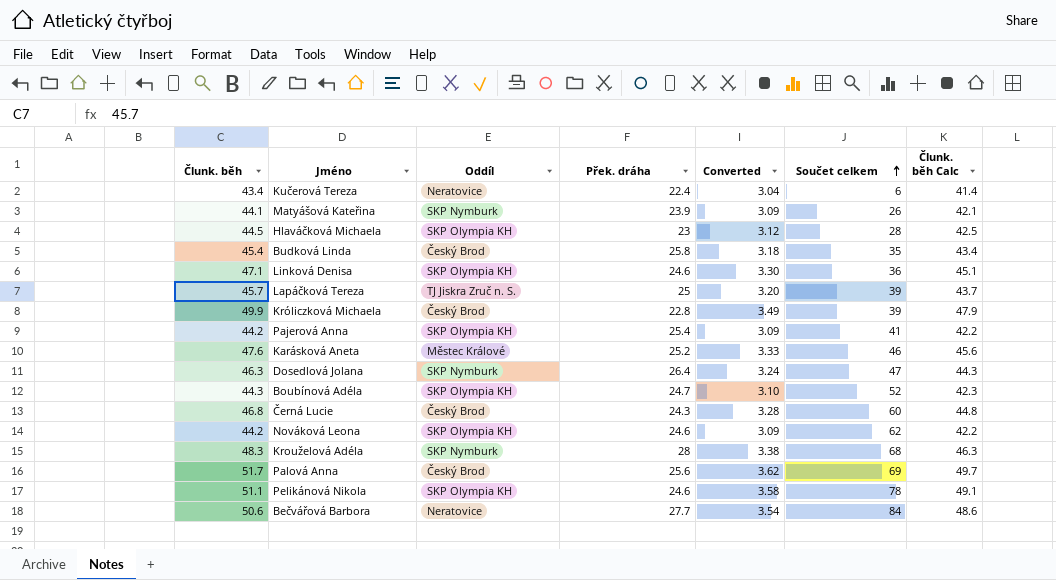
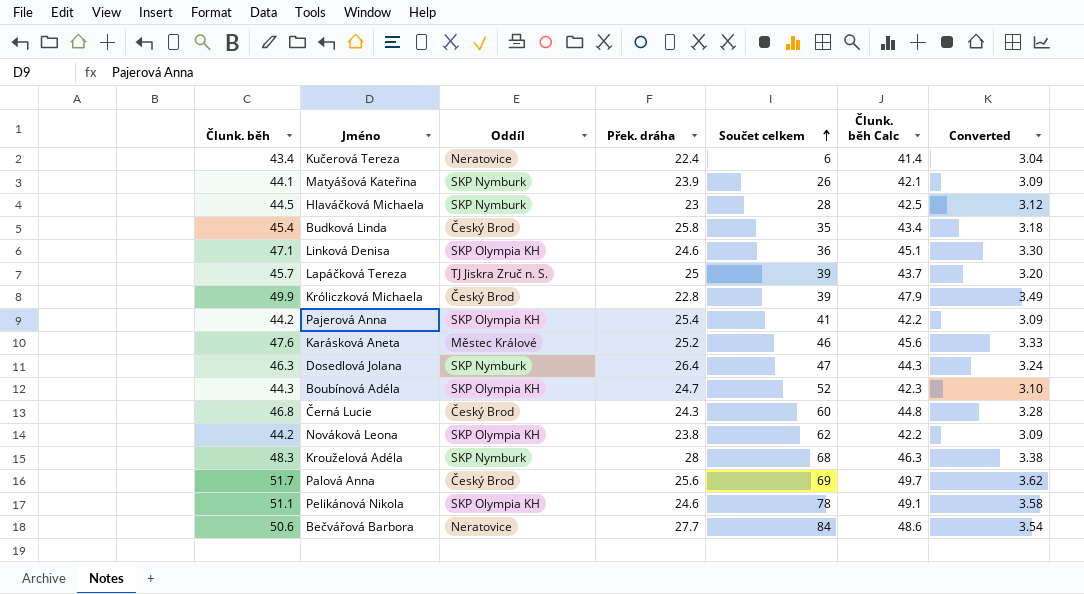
column Converted | position: 5 -> 7
Hlaváčková Michaela | Oddíl: SKP Olympia KH -> SKP Nymburk
Nováková Leona | Přek. dráha: 24.6 -> 23.8

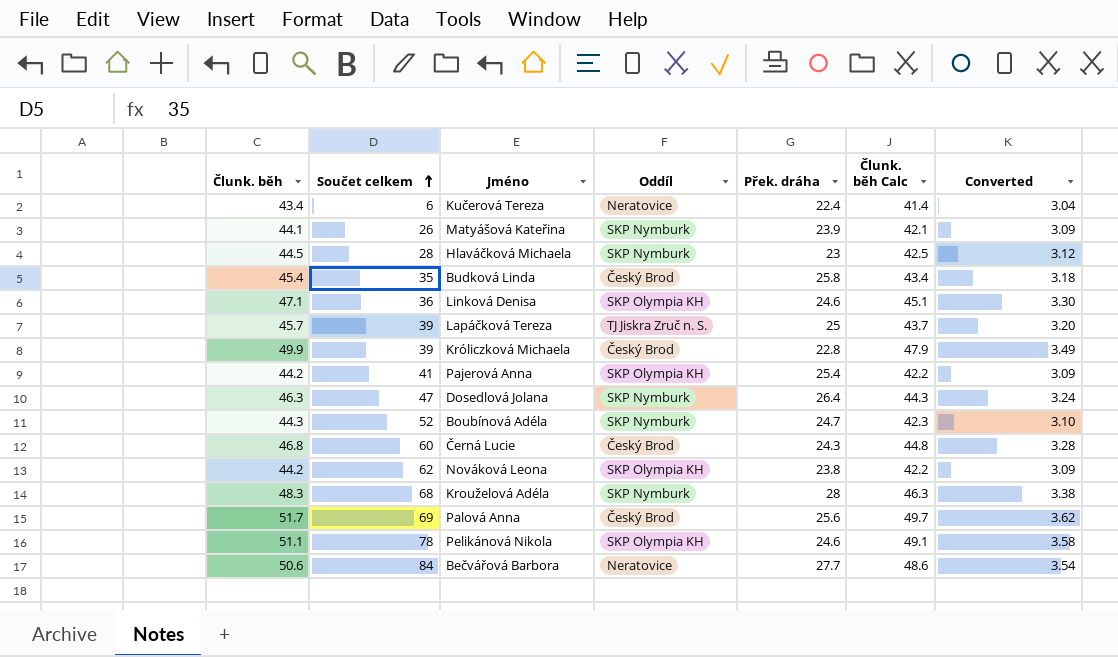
column Součet celkem | position: 5 -> 2
row Karásková Aneta: 47.6 | Městec Králové | 25.2 | 46 | 45.6 | 3.33 -> none
Boubínová Adéla | Oddíl: SKP Olympia KH -> SKP Nymburk

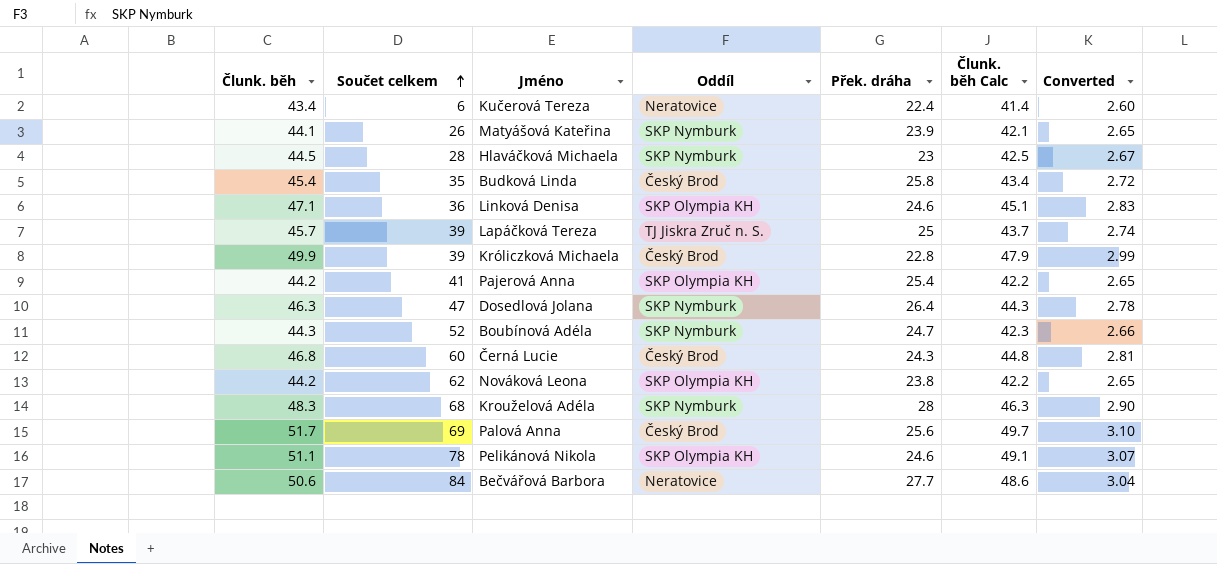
column Converted | formula: [Člunk. běh] * 0.07 -> [Člunk. běh] * 0.06

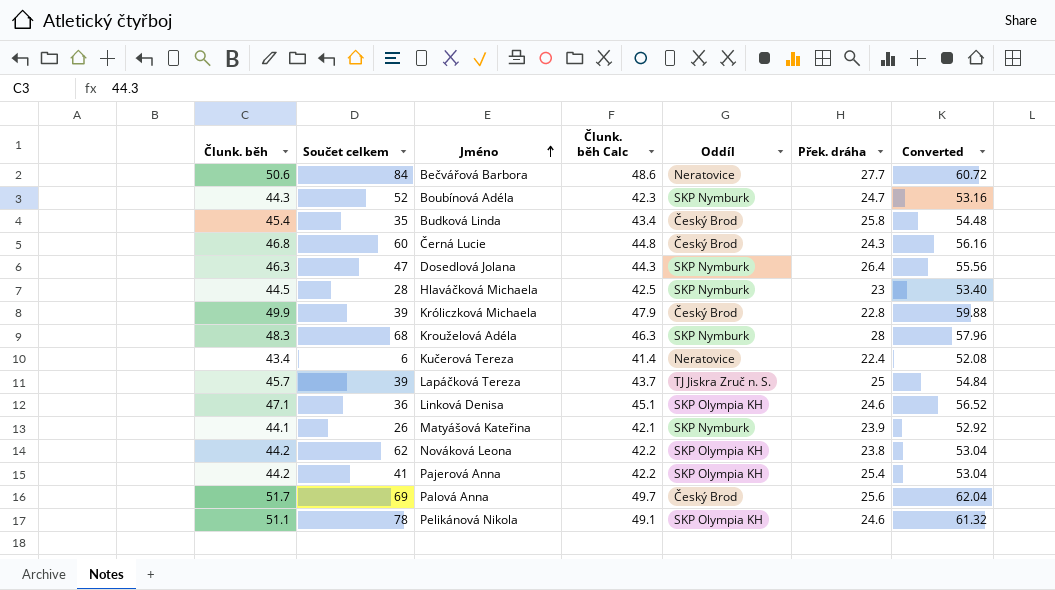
row order: Součet celkem ascending -> Jméno ascending
column Člunk. běh Calc | position: 6 -> 4
column Converted | formula: [Člunk. běh] * 0.06 -> [Člunk. běh] * 1.2

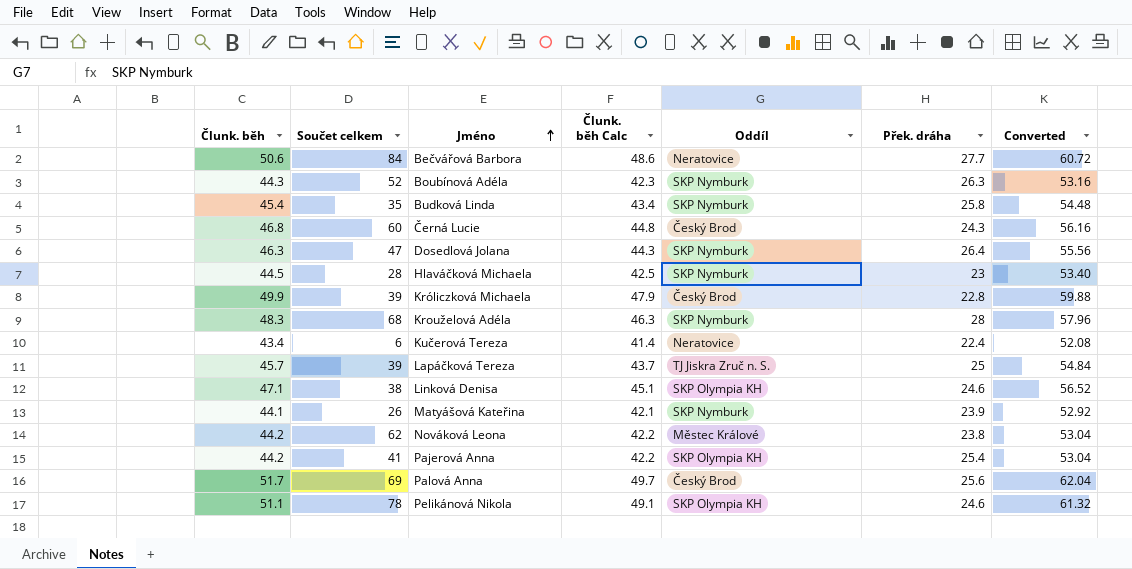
Boubínová Adéla | Přek. dráha: 24.7 -> 26.3
Budková Linda | Oddíl: Český Brod -> SKP Nymburk
Linková Denisa | Součet celkem: 36 -> 38
Nováková Leona | Oddíl: SKP Olympia KH -> Městec Králové

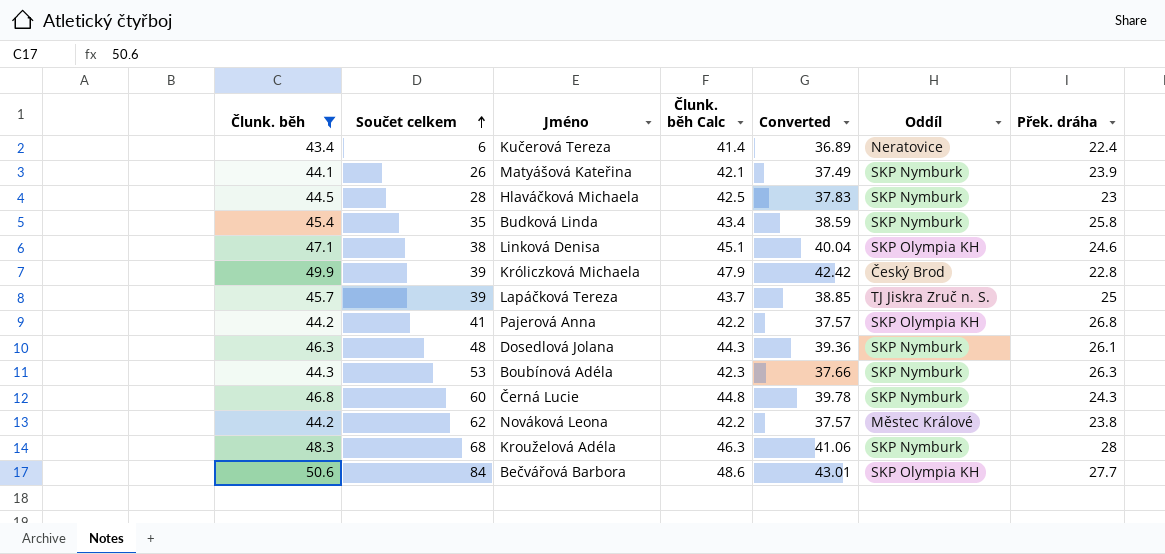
filter: none -> Člunk. běh <= 50.6
row order: Jméno ascending -> Součet celkem ascending
column Converted | formula: [Člunk. běh] * 1.2 -> [Člunk. běh] * 0.85
column Converted | position: 7 -> 5
Pajerová Anna | Přek. dráha: 25.4 -> 26.8
Dosedlová Jolana | Součet celkem: 47 -> 48
Dosedlová Jolana | Přek. dráha: 26.4 -> 26.1
Boubínová Adéla | Součet celkem: 52 -> 53
Černá Lucie | Oddíl: Český Brod -> SKP Nymburk
Bečvářová Barbora | Oddíl: Neratovice -> SKP Olympia KH

